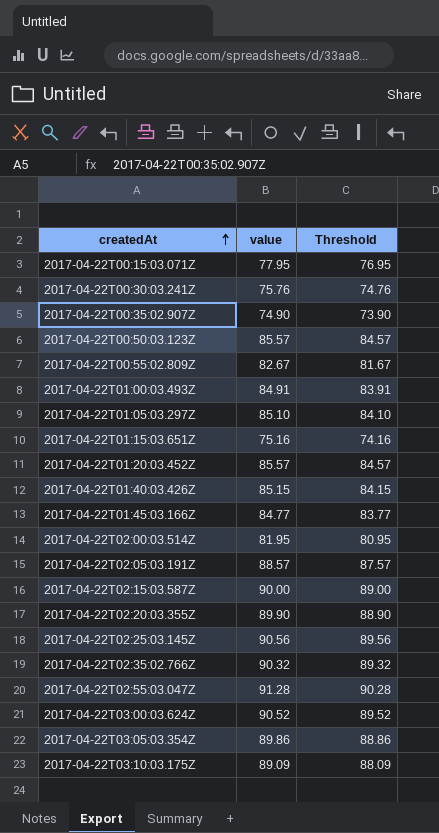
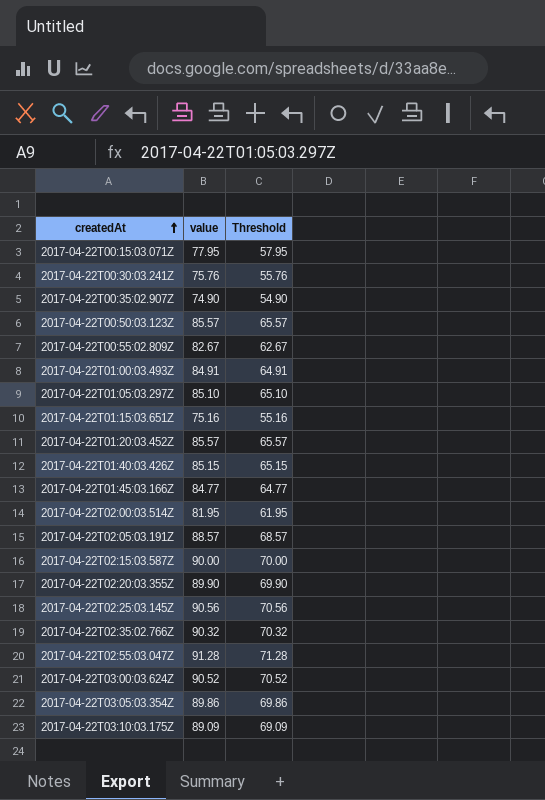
column Threshold | formula: [value] - 1 -> [value] - 20

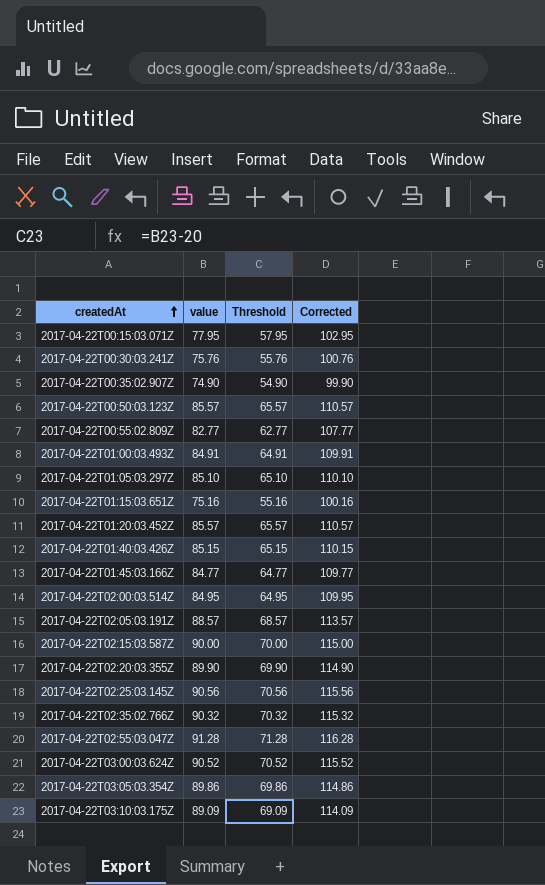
column Corrected | formula: none -> [value] + 25
2017-04-22T00:55:02.809Z | value: 82.67 -> 82.77
2017-04-22T00:55:02.809Z | Threshold: 62.67 -> 62.77
2017-04-22T02:00:03.514Z | value: 81.95 -> 84.95
2017-04-22T02:00:03.514Z | Threshold: 61.95 -> 64.95

